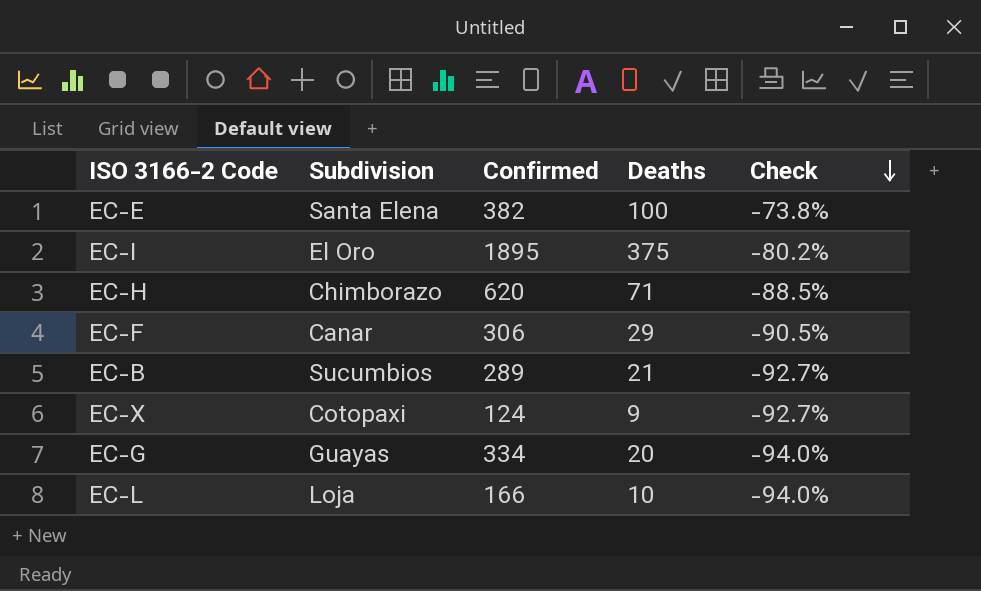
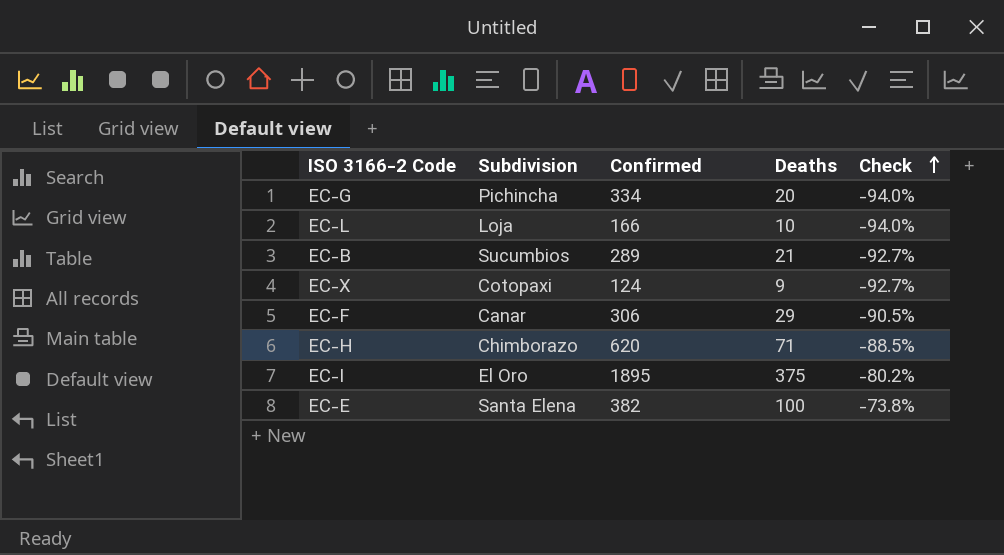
row order: Check descending -> Check ascending
EC-G | Subdivision: Guayas -> Pichincha

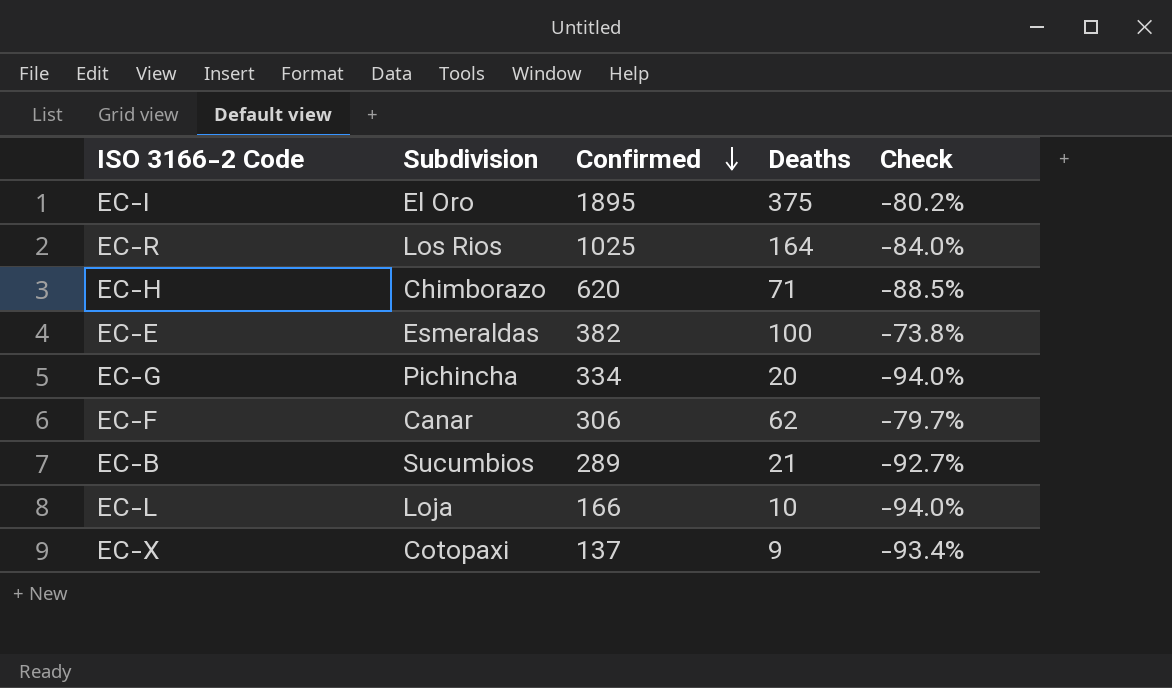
row order: Check ascending -> Confirmed descending
row EC-R: none -> Los Rios | 1025 | 164 | -84.0%
EC-E | Subdivision: Santa Elena -> Esmeraldas
EC-F | Deaths: 29 -> 62
EC-F | Check: -90.5% -> -79.7%
EC-X | Confirmed: 124 -> 137
EC-X | Check: -92.7% -> -93.4%

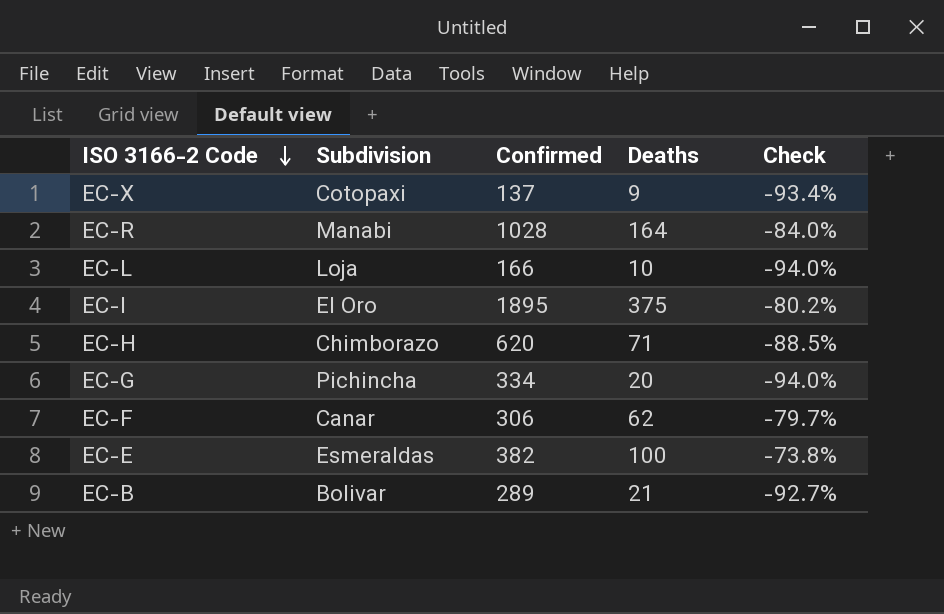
row order: Confirmed descending -> ISO 3166-2 Code descending
EC-R | Subdivision: Los Rios -> Manabi
EC-R | Confirmed: 1025 -> 1028
EC-B | Subdivision: Sucumbios -> Bolivar

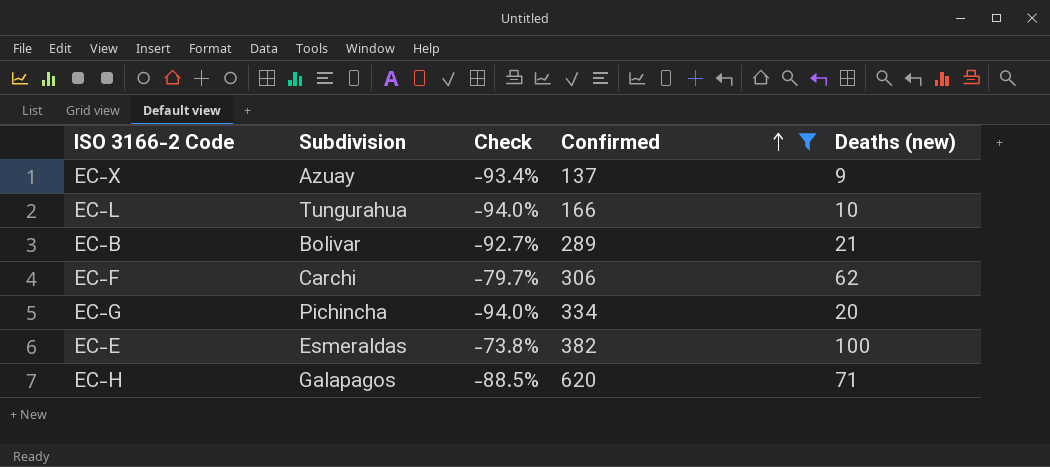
filter: none -> Confirmed <= 620
row order: ISO 3166-2 Code descending -> Confirmed ascending
column Check | position: 5 -> 3
column name: Deaths -> Deaths (new)
EC-X | Subdivision: Cotopaxi -> Azuay
EC-L | Subdivision: Loja -> Tungurahua
EC-F | Subdivision: Canar -> Carchi
EC-H | Subdivision: Chimborazo -> Galapagos

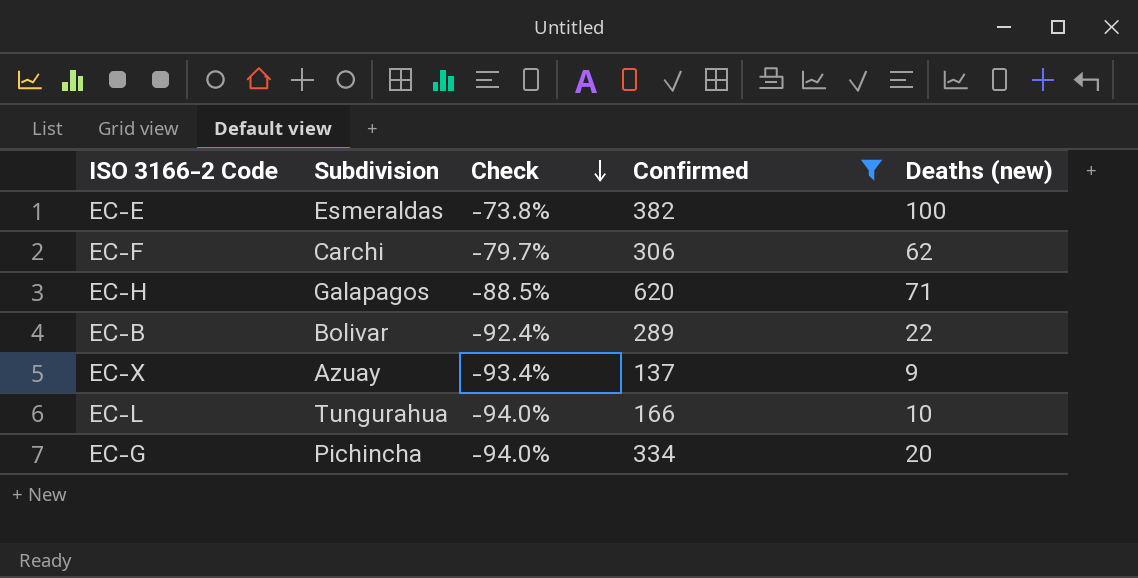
row order: Confirmed ascending -> Check descending
EC-B | Check: -92.7% -> -92.4%
EC-B | Deaths (new): 21 -> 22

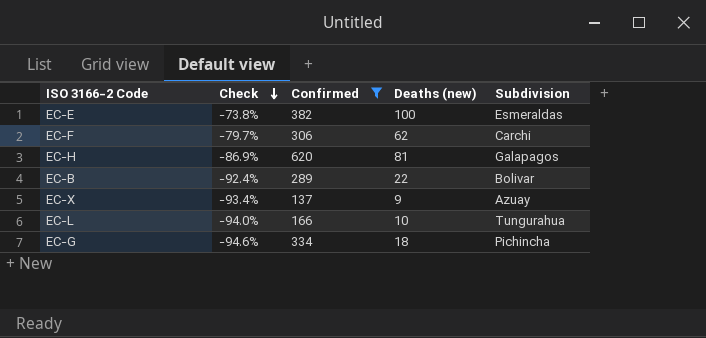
column Subdivision | position: 2 -> 5
EC-H | Check: -88.5% -> -86.9%
EC-H | Deaths (new): 71 -> 81
EC-G | Check: -94.0% -> -94.6%
EC-G | Deaths (new): 20 -> 18

